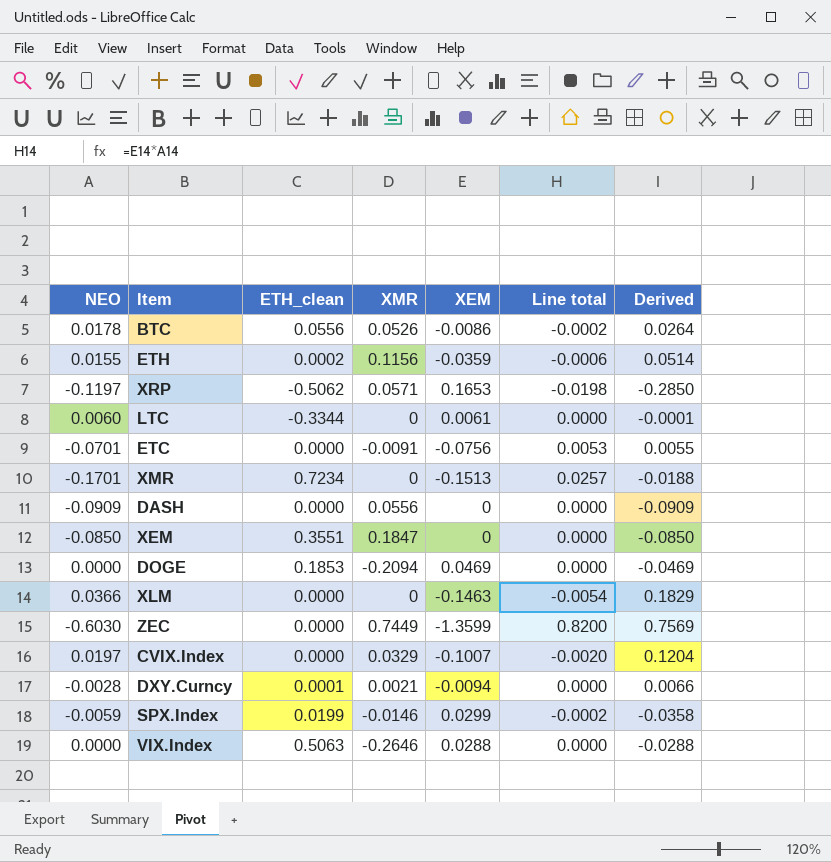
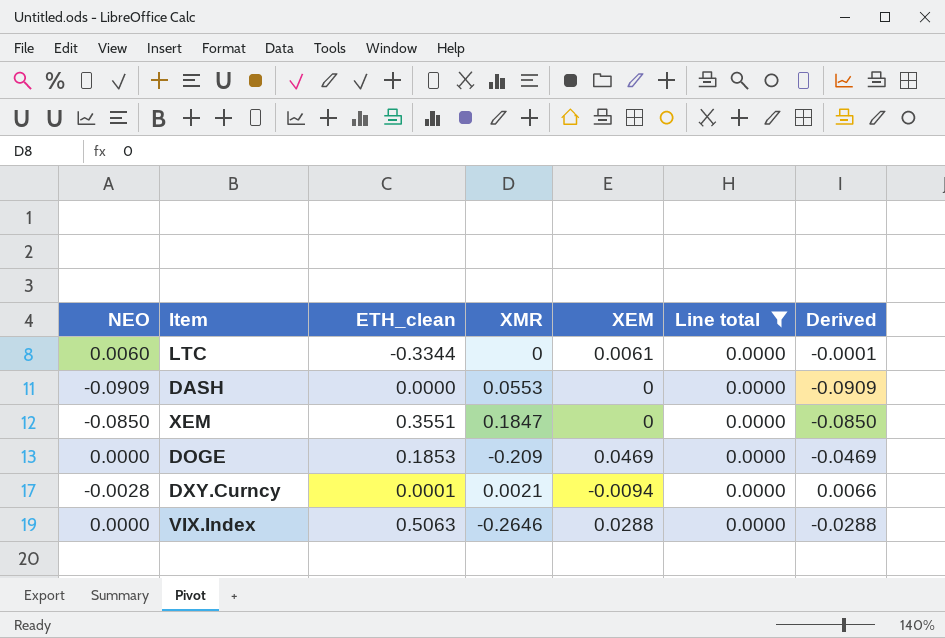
filter: none -> Line total = 0.0000
DASH | XMR: 0.0556 -> 0.0553
DOGE | XMR: -0.2094 -> -0.209

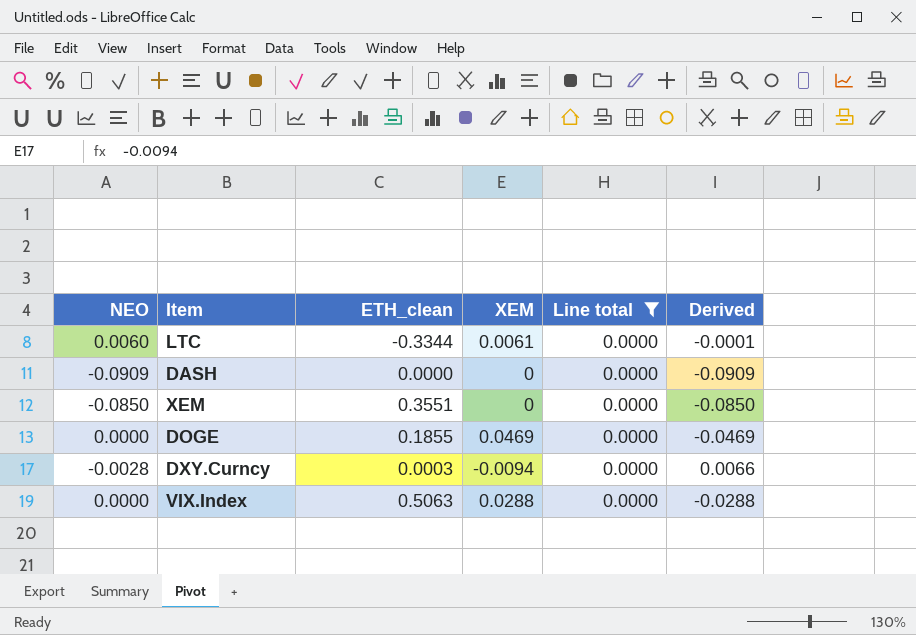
column XMR | position: 4 -> none
DOGE | ETH_clean: 0.1853 -> 0.1855
DXY.Curncy | ETH_clean: 0.0001 -> 0.0003

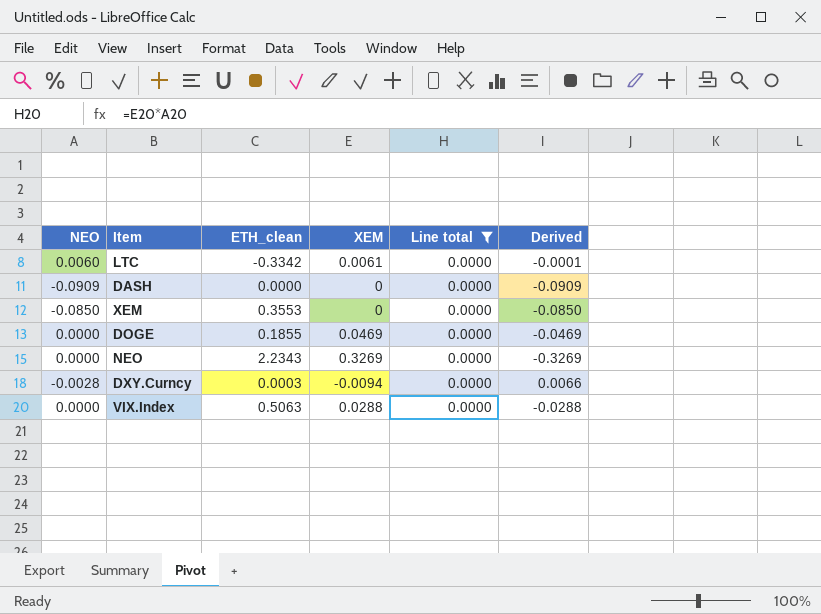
LTC | ETH_clean: -0.3344 -> -0.3342
XEM | ETH_clean: 0.3551 -> 0.3553
row NEO: none -> 0.0000 | 2.2343 | 0.3269 | 0.0000 | -0.3269

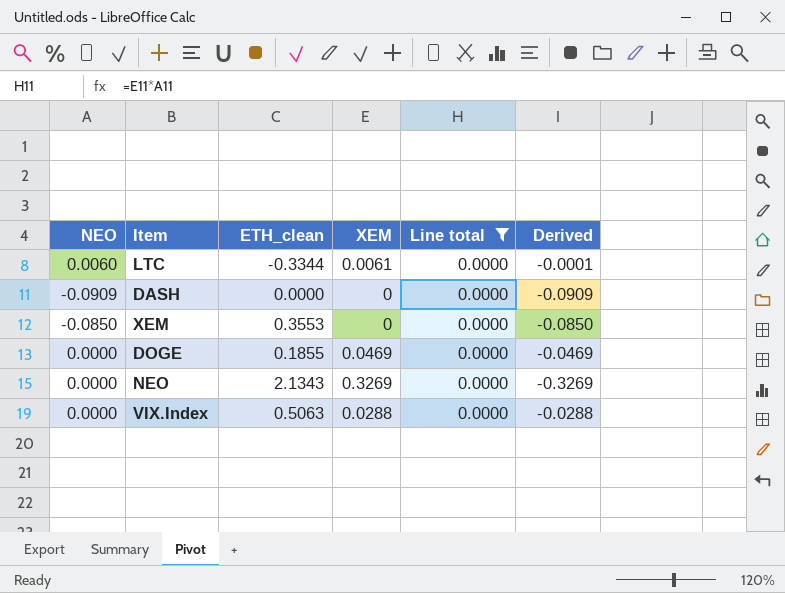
row DXY.Curncy: -0.0028 | 0.0003 | -0.0094 | 0.0000 | 0.0066 -> none
LTC | ETH_clean: -0.3342 -> -0.3344
NEO | ETH_clean: 2.2343 -> 2.1343

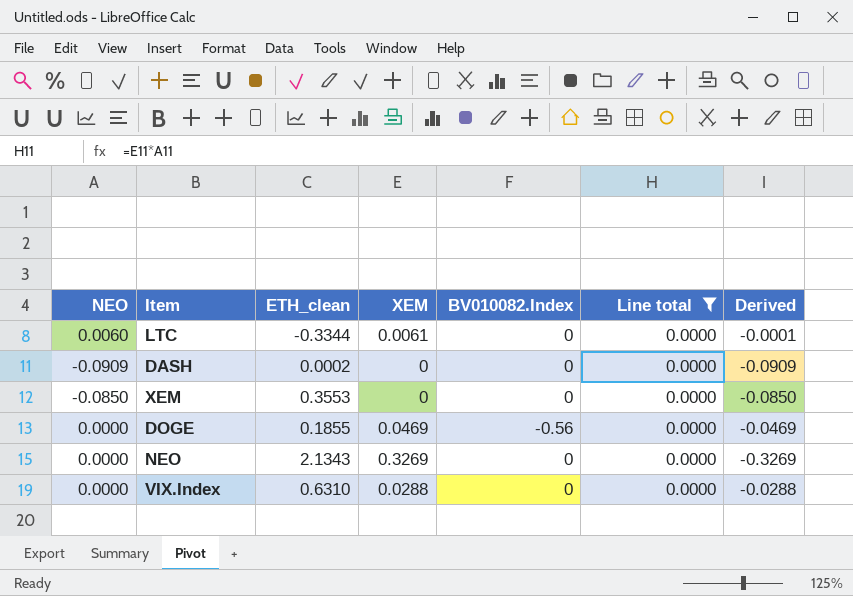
column BV010082.Index | position: none -> 5
DASH | ETH_clean: 0.0000 -> 0.0002
VIX.Index | ETH_clean: 0.5063 -> 0.6310

